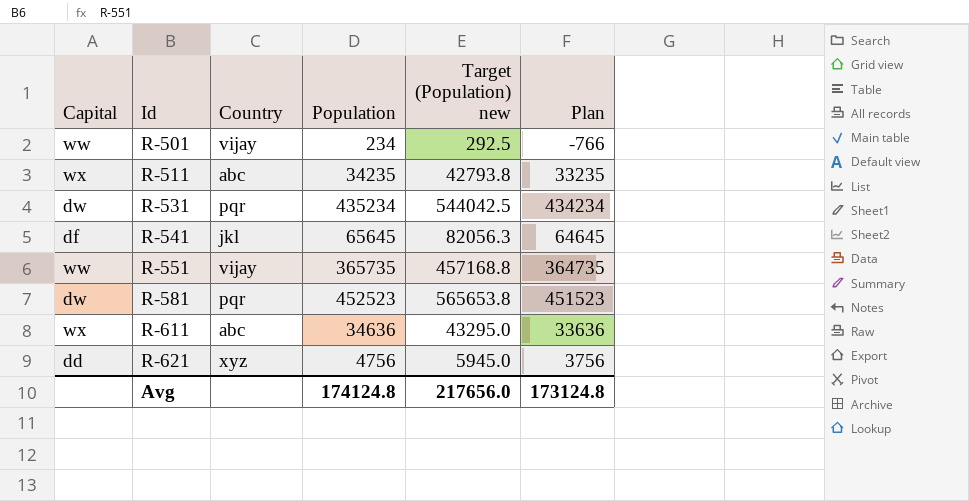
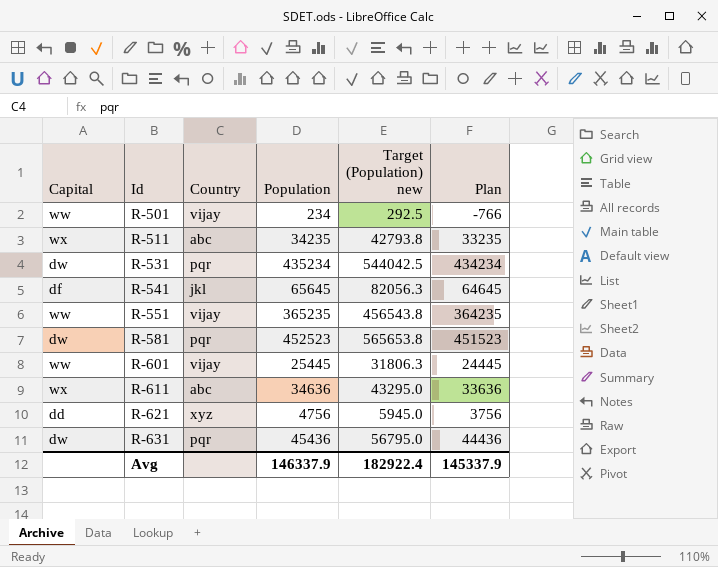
R-551 | Population: 365735 -> 365235
R-551 | Target (Population) new: 457168.8 -> 456543.8
R-551 | Plan: 364735 -> 364235
row R-601: none -> ww | vijay | 25445 | 31806.3 | 24445
row R-631: none -> dw | pqr | 45436 | 56795.0 | 44436
Avg | Population: 174124.8 -> 146337.9
Avg | Target (Population) new: 217656.0 -> 182922.4
Avg | Plan: 173124.8 -> 145337.9

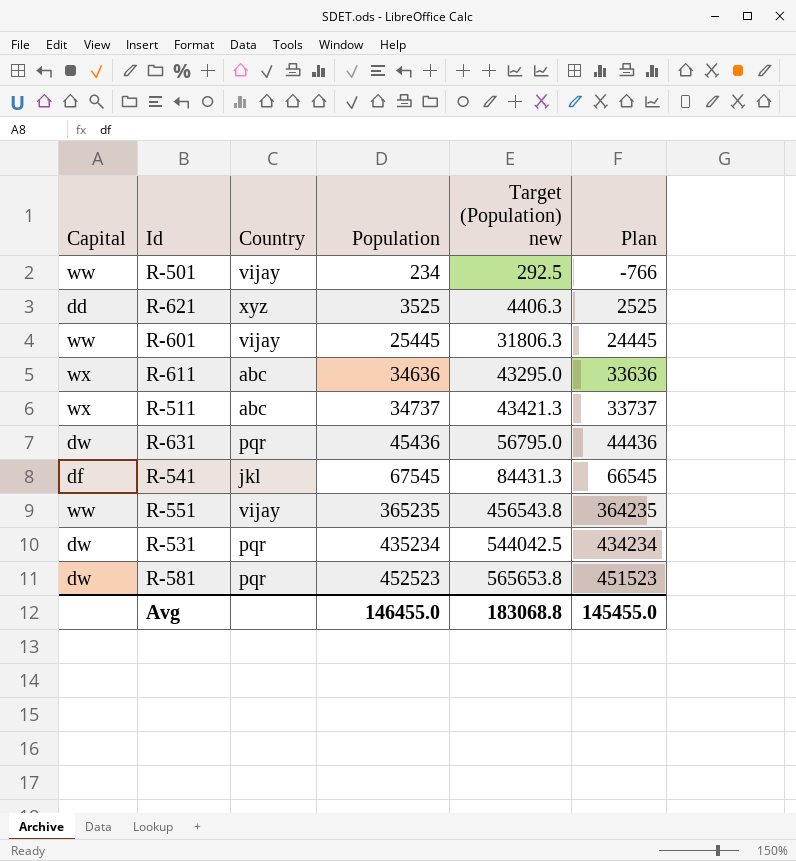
row order: Id ascending -> Population ascending
R-621 | Population: 4756 -> 3525
R-621 | Target (Population) new: 5945.0 -> 4406.3
R-621 | Plan: 3756 -> 2525
R-511 | Population: 34235 -> 34737
R-511 | Target (Population) new: 42793.8 -> 43421.3
R-511 | Plan: 33235 -> 33737
R-541 | Population: 65645 -> 67545
R-541 | Target (Population) new: 82056.3 -> 84431.3
R-541 | Plan: 64645 -> 66545
Avg | Population: 146337.9 -> 146455.0
Avg | Target (Population) new: 182922.4 -> 183068.8
Avg | Plan: 145337.9 -> 145455.0

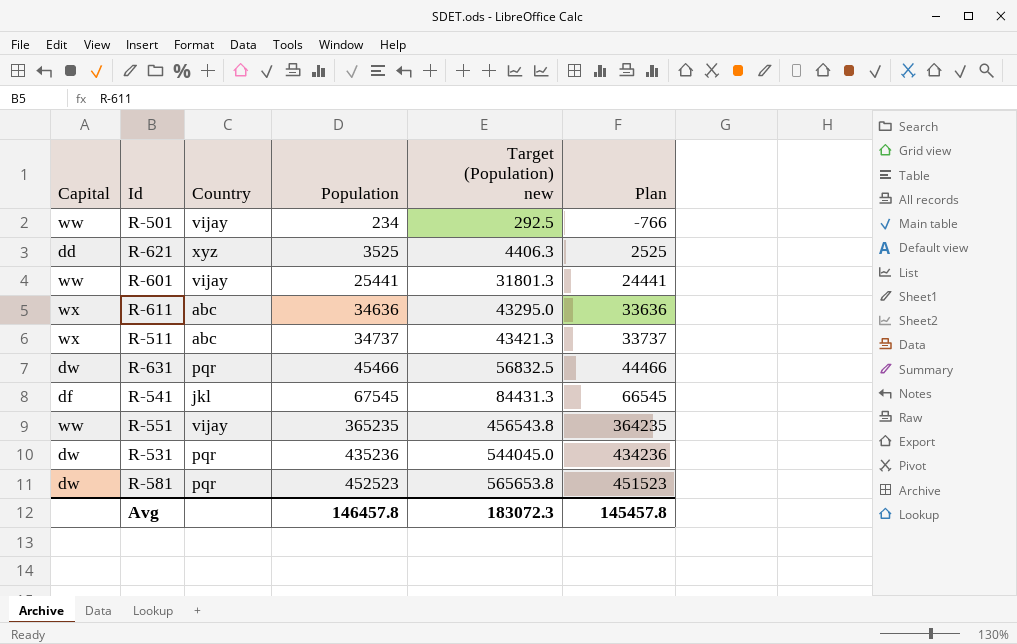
R-601 | Population: 25445 -> 25441
R-601 | Target (Population) new: 31806.3 -> 31801.3
R-601 | Plan: 24445 -> 24441
R-631 | Population: 45436 -> 45466
R-631 | Target (Population) new: 56795.0 -> 56832.5
R-631 | Plan: 44436 -> 44466
R-531 | Population: 435234 -> 435236
R-531 | Target (Population) new: 544042.5 -> 544045.0
R-531 | Plan: 434234 -> 434236
Avg | Population: 146455.0 -> 146457.8
Avg | Target (Population) new: 183068.8 -> 183072.3
Avg | Plan: 145455.0 -> 145457.8

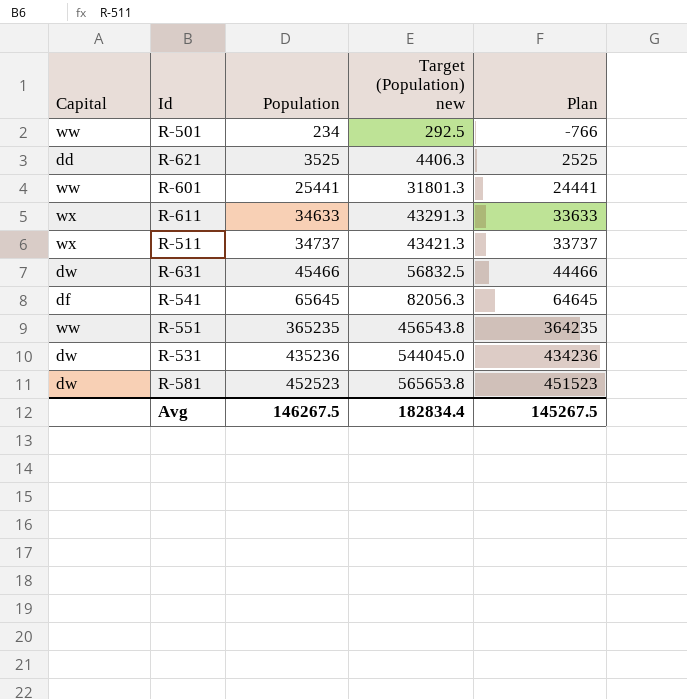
column Country | position: 3 -> none
R-611 | Population: 34636 -> 34633
R-611 | Target (Population) new: 43295.0 -> 43291.3
R-611 | Plan: 33636 -> 33633
R-541 | Population: 67545 -> 65645
R-541 | Target (Population) new: 84431.3 -> 82056.3
R-541 | Plan: 66545 -> 64645
Avg | Population: 146457.8 -> 146267.5
Avg | Target (Population) new: 183072.3 -> 182834.4
Avg | Plan: 145457.8 -> 145267.5

